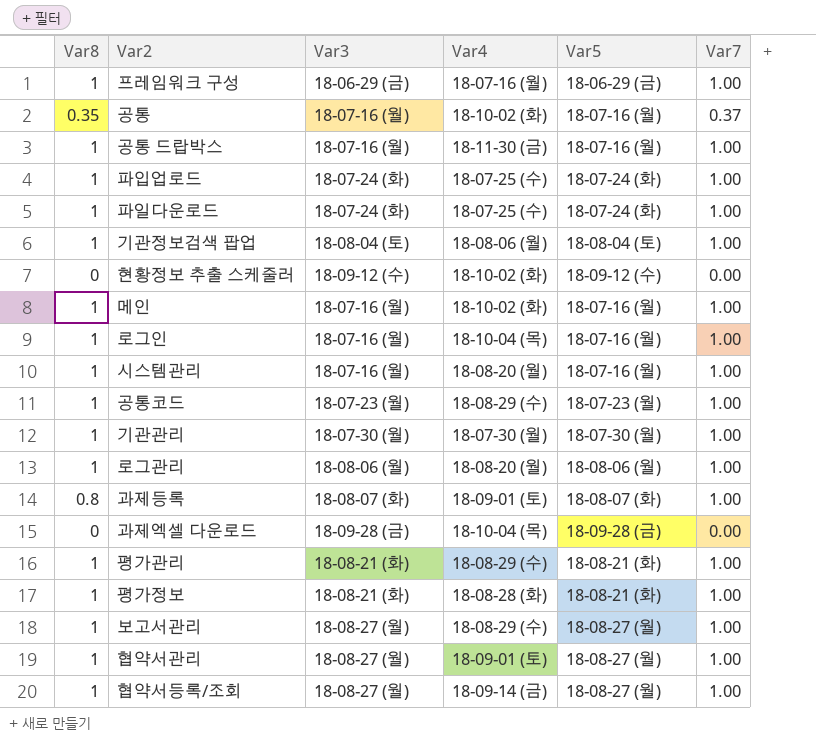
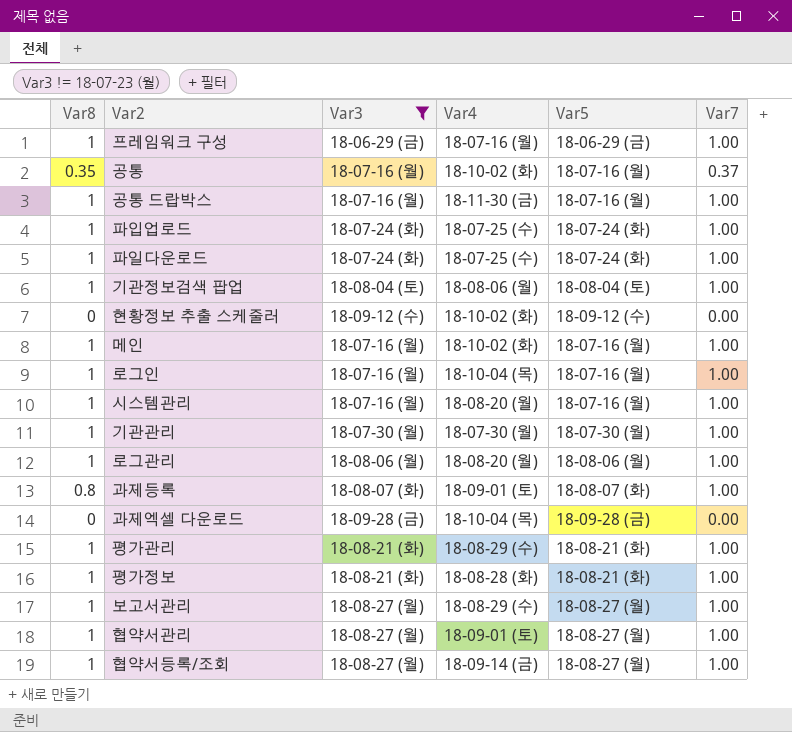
filter: none -> Var3 != 18-07-23 (월)

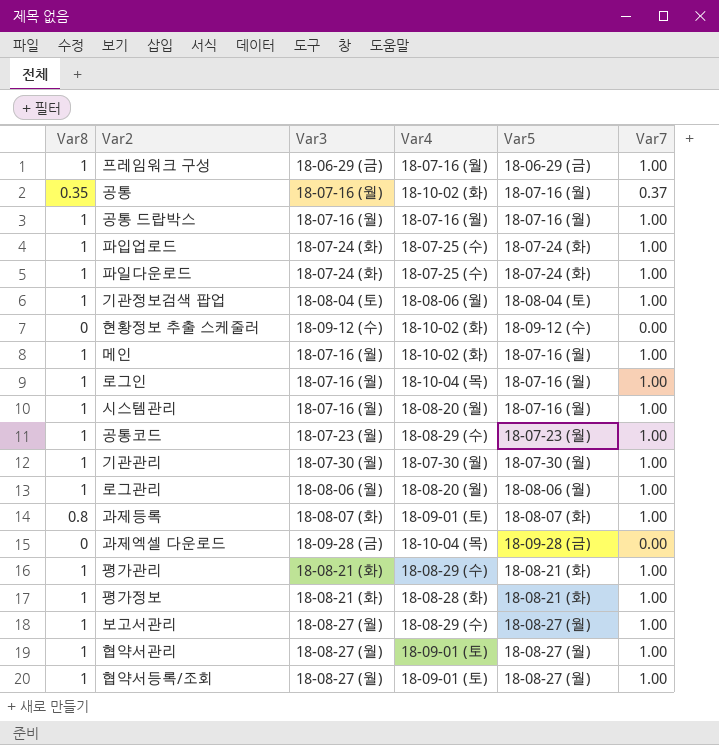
filter: Var3 != 18-07-23 (월) -> none
공통 드랍박스 | Var4: 18-11-30 (금) -> 18-07-16 (월)
협약서등록/조회 | Var4: 18-09-14 (금) -> 18-09-01 (토)

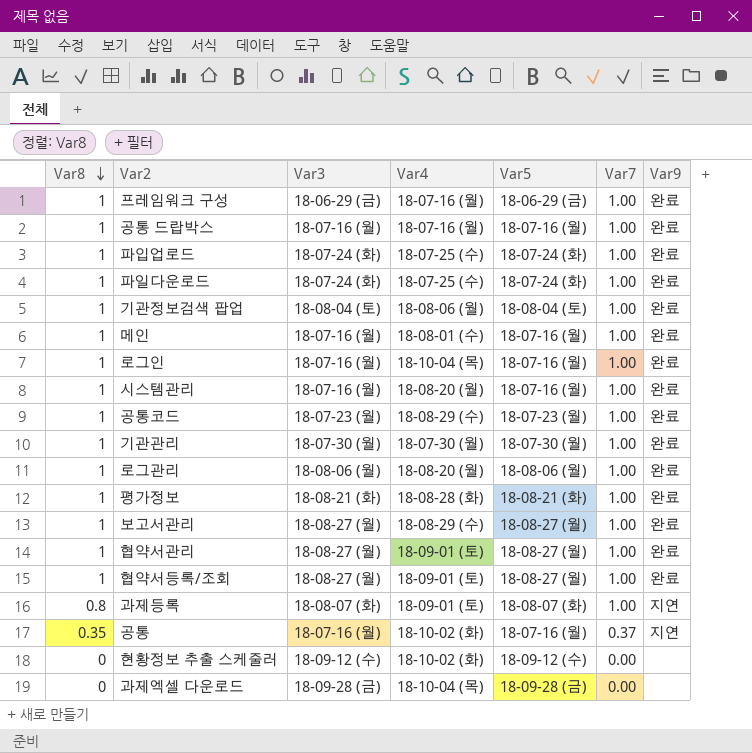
row order: none -> Var8 descending
column Var9 | position: none -> 7
row 평가관리: 1 | 18-08-21 (화) | 18-08-29 (수) | 18-08-21 (화) | 1.00 -> none
메인 | Var4: 18-10-02 (화) -> 18-08-01 (수)

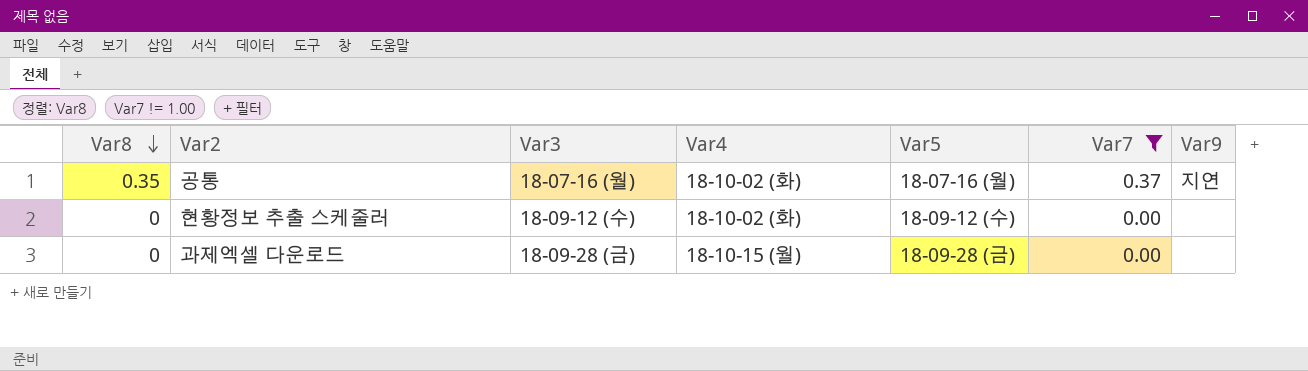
filter: none -> Var7 != 1.00
과제엑셀 다운로드 | Var4: 18-10-04 (목) -> 18-10-15 (월)

